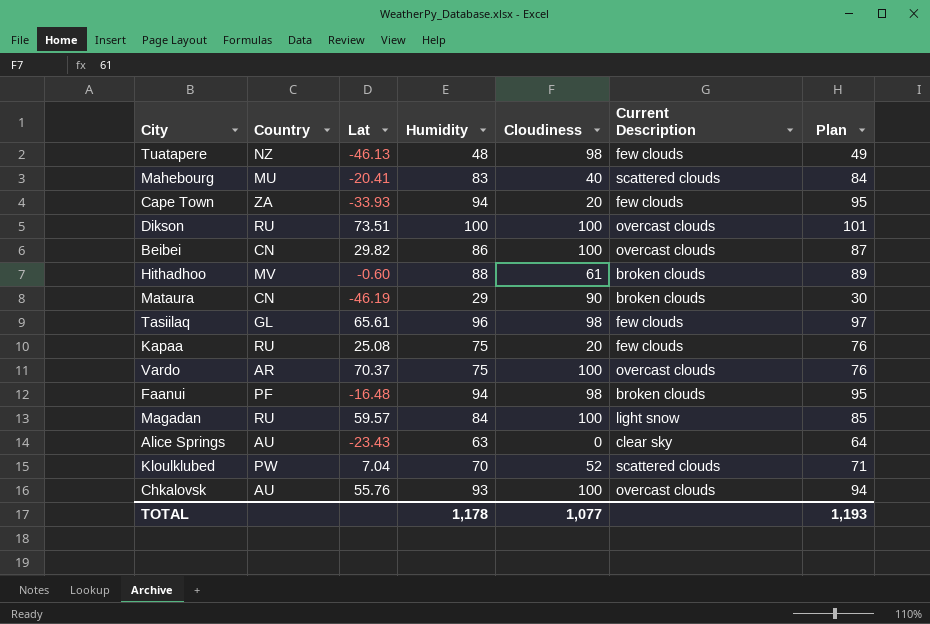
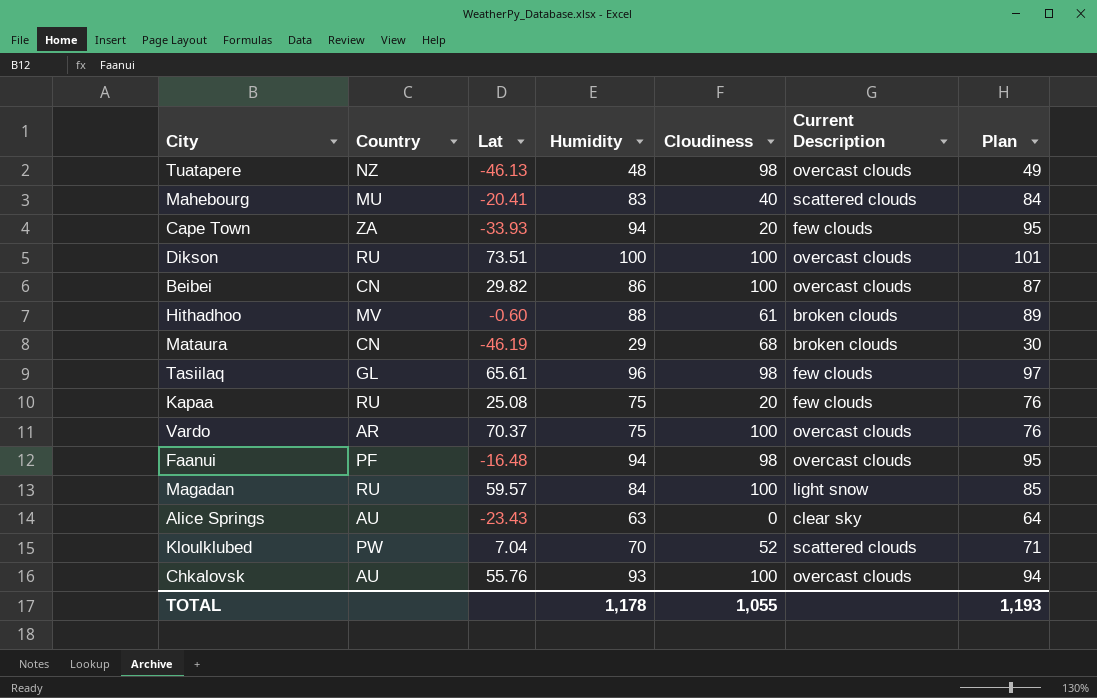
Tuatapere | Current Description: few clouds -> overcast clouds
Mataura | Cloudiness: 90 -> 68
Faanui | Current Description: broken clouds -> overcast clouds
TOTAL | Cloudiness: 1,077 -> 1,055

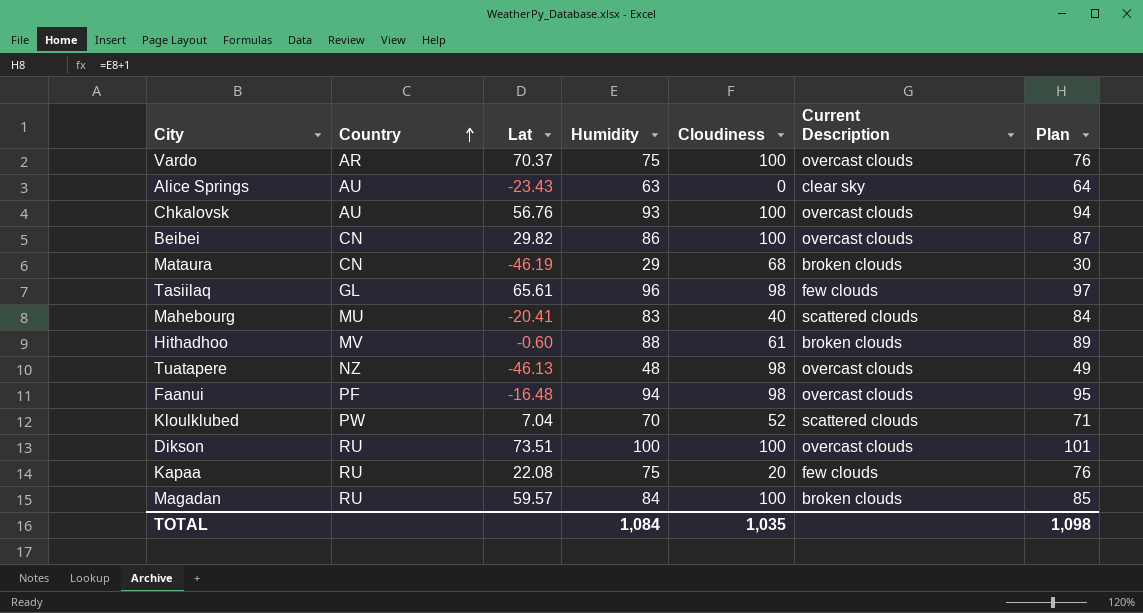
row order: none -> Country ascending
row Cape Town: ZA | -33.93 | 94 | 20 | few clouds | 95 -> none
Chkalovsk | Lat: 55.76 -> 56.76
Kapaa | Lat: 25.08 -> 22.08
Magadan | Current Description: light snow -> broken clouds
TOTAL | Humidity: 1,178 -> 1,084
TOTAL | Cloudiness: 1,055 -> 1,035
TOTAL | Plan: 1,193 -> 1,098

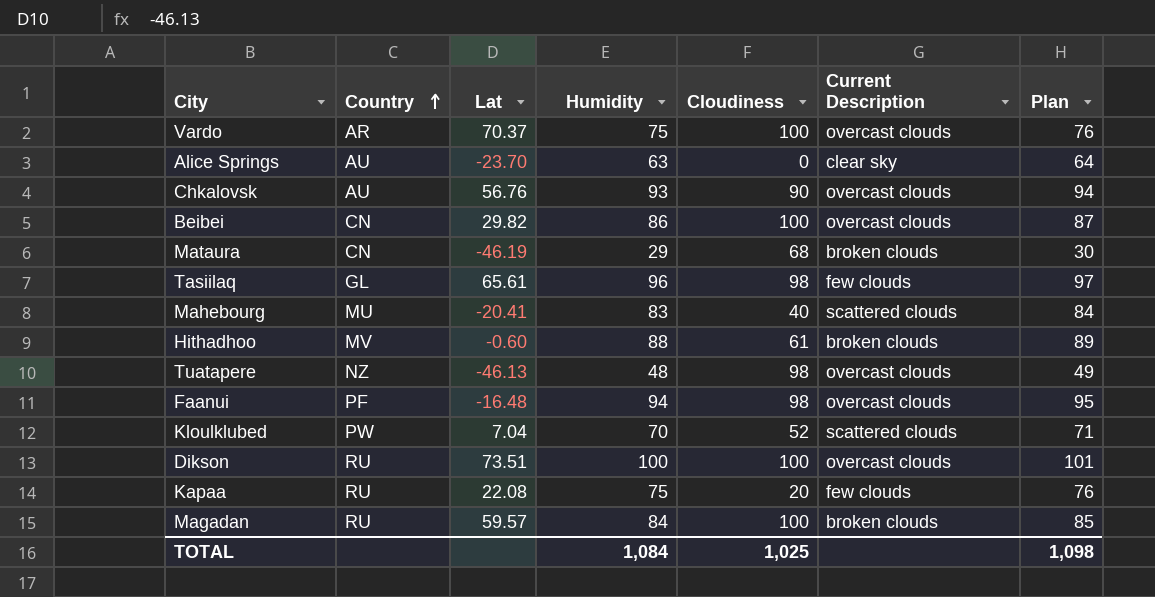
Alice Springs | Lat: -23.43 -> -23.70
Chkalovsk | Cloudiness: 100 -> 90
TOTAL | Cloudiness: 1,035 -> 1,025

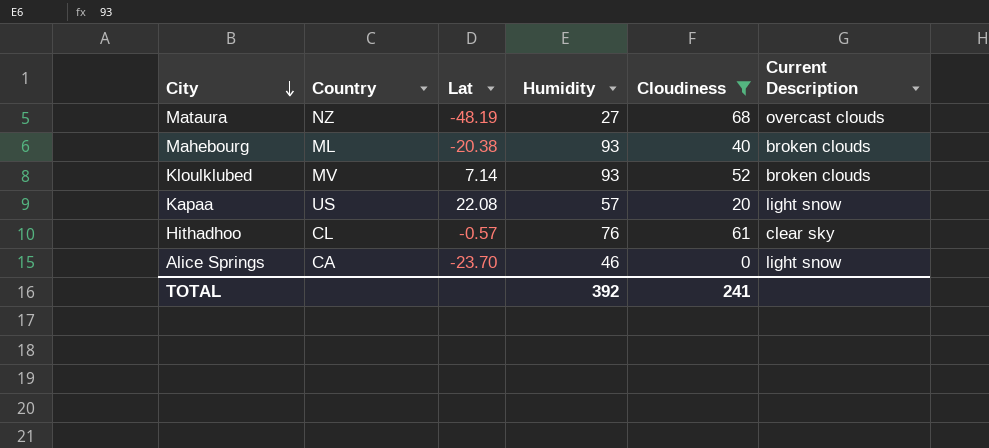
filter: none -> Cloudiness <= 68
row order: Country ascending -> City descending
column Plan | formula: [Humidity] + 1 -> none
Mataura | Country: CN -> NZ
Mataura | Lat: -46.19 -> -48.19
Mataura | Humidity: 29 -> 27
Mataura | Current Description: broken clouds -> overcast clouds
Mahebourg | Country: MU -> ML
Mahebourg | Lat: -20.41 -> -20.38
Mahebourg | Humidity: 83 -> 93
Mahebourg | Current Description: scattered clouds -> broken clouds
Kloulklubed | Country: PW -> MV
Kloulklubed | Lat: 7.04 -> 7.14
Kloulklubed | Humidity: 70 -> 93
Kloulklubed | Current Description: scattered clouds -> broken clouds
Kapaa | Country: RU -> US
Kapaa | Humidity: 75 -> 57
Kapaa | Current Description: few clouds -> light snow
Hithadhoo | Country: MV -> CL
Hithadhoo | Lat: -0.60 -> -0.57
Hithadhoo | Humidity: 88 -> 76
Hithadhoo | Current Description: broken clouds -> clear sky
Alice Springs | Country: AU -> CA
Alice Springs | Humidity: 63 -> 46
Alice Springs | Current Description: clear sky -> light snow
TOTAL | Humidity: 1,084 -> 392
TOTAL | Cloudiness: 1,025 -> 241

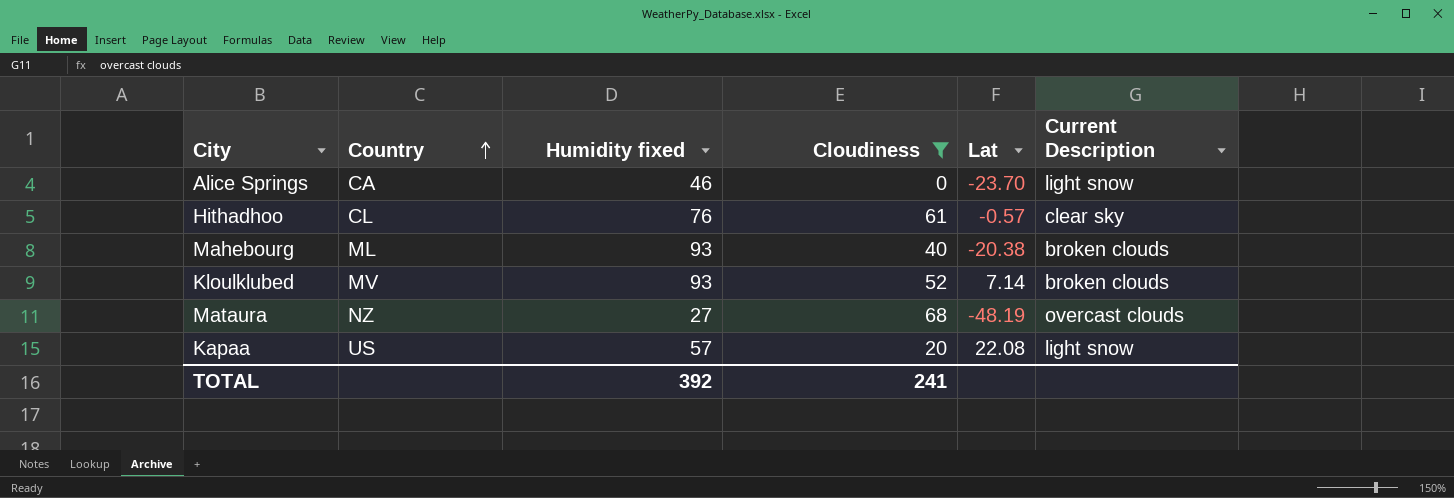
row order: City descending -> Country ascending
column name: Humidity -> Humidity fixed
column Lat | position: 3 -> 5

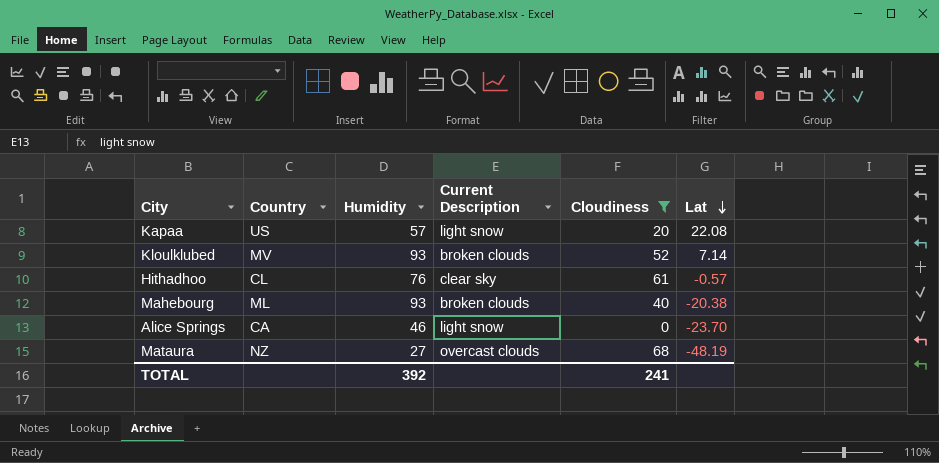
row order: Country ascending -> Lat descending
column name: Humidity fixed -> Humidity
column Current Description | position: 6 -> 4

